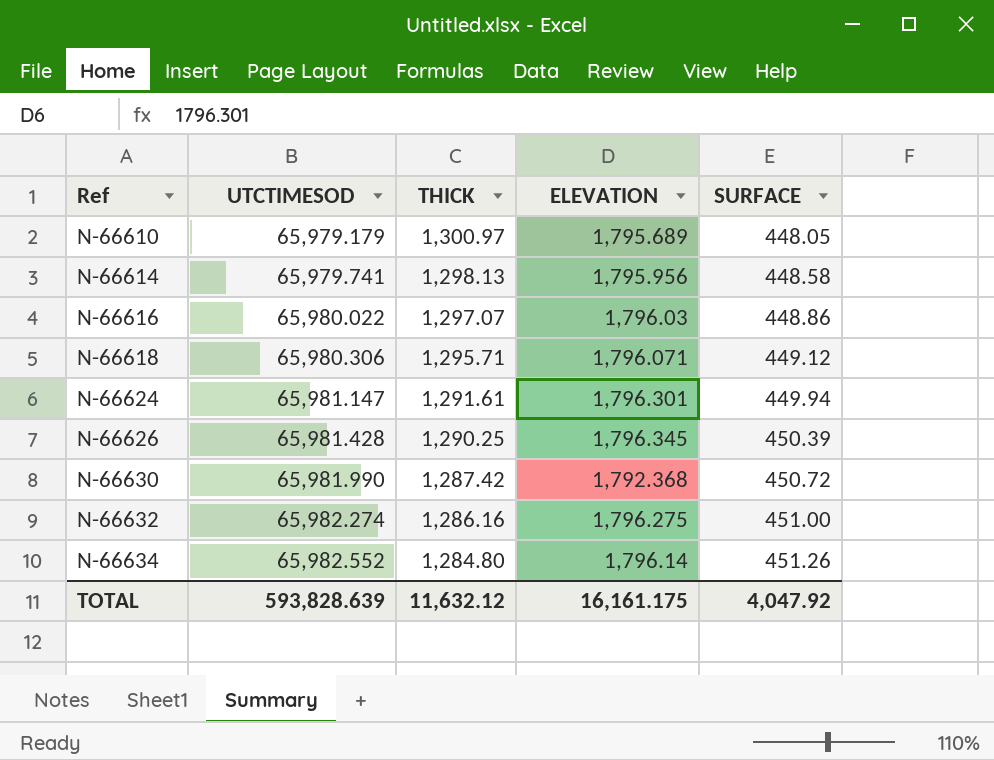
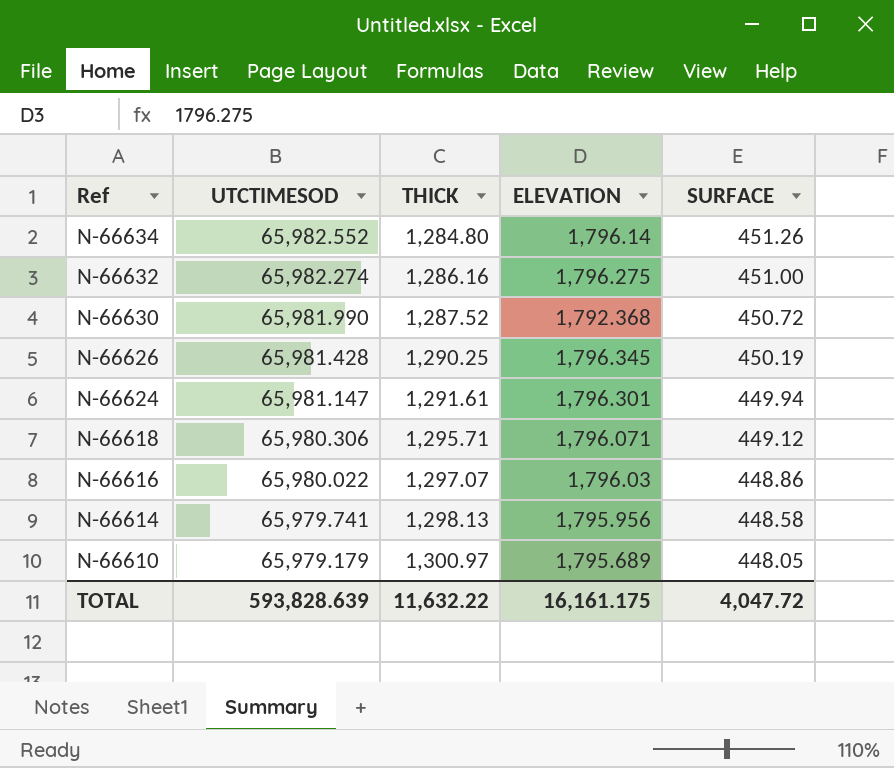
row order: Ref ascending -> Ref descending
N-66630 | THICK: 1,287.42 -> 1,287.52
N-66626 | SURFACE: 450.39 -> 450.19
TOTAL | THICK: 11,632.12 -> 11,632.22
TOTAL | SURFACE: 4,047.92 -> 4,047.72

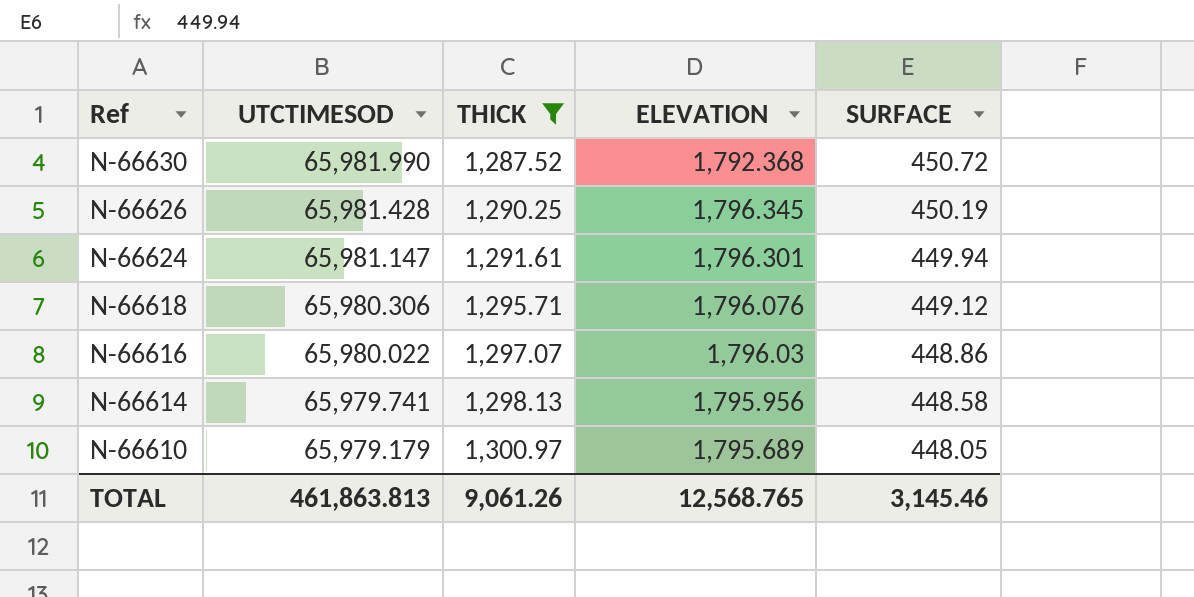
filter: none -> THICK >= 1,287.52
N-66618 | ELEVATION: 1,796.071 -> 1,796.076
TOTAL | UTCTIMESOD: 593,828.639 -> 461,863.813
TOTAL | THICK: 11,632.22 -> 9,061.26
TOTAL | ELEVATION: 16,161.175 -> 12,568.765
TOTAL | SURFACE: 4,047.72 -> 3,145.46

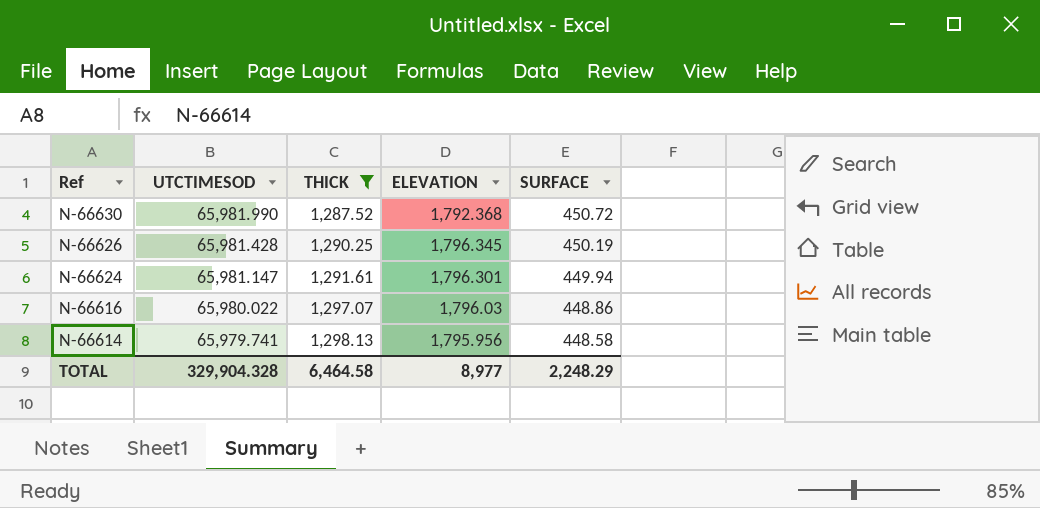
row N-66618: 65,980.306 | 1,295.71 | 1,796.076 | 449.12 -> none
row N-66610: 65,979.179 | 1,300.97 | 1,795.689 | 448.05 -> none
TOTAL | UTCTIMESOD: 461,863.813 -> 329,904.328
TOTAL | THICK: 9,061.26 -> 6,464.58
TOTAL | ELEVATION: 12,568.765 -> 8,977
TOTAL | SURFACE: 3,145.46 -> 2,248.29

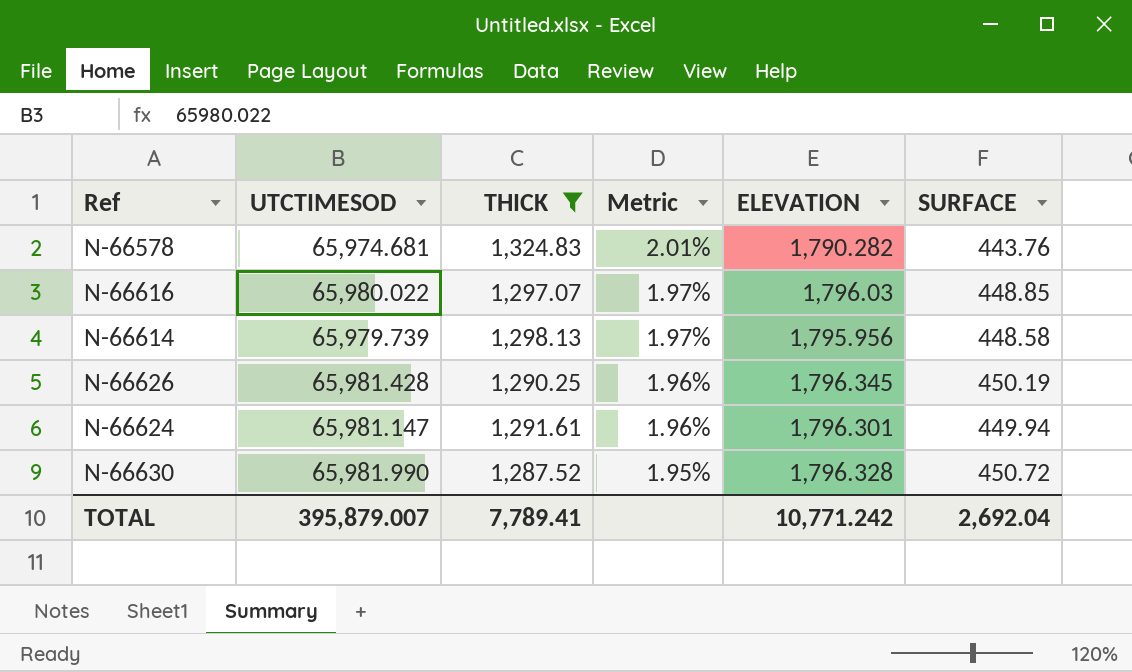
row order: Ref descending -> Metric descending
column Metric | formula: none -> [THICK] / [UTCTIMESOD]
row N-66578: none -> 65,974.681 | 1,324.83 | 2.01% | 1,790.282 | 443.76
N-66616 | SURFACE: 448.86 -> 448.85
N-66614 | UTCTIMESOD: 65,979.741 -> 65,979.739
N-66630 | ELEVATION: 1,792.368 -> 1,796.328
TOTAL | UTCTIMESOD: 329,904.328 -> 395,879.007
TOTAL | THICK: 6,464.58 -> 7,789.41
TOTAL | ELEVATION: 8,977 -> 10,771.242
TOTAL | SURFACE: 2,248.29 -> 2,692.04

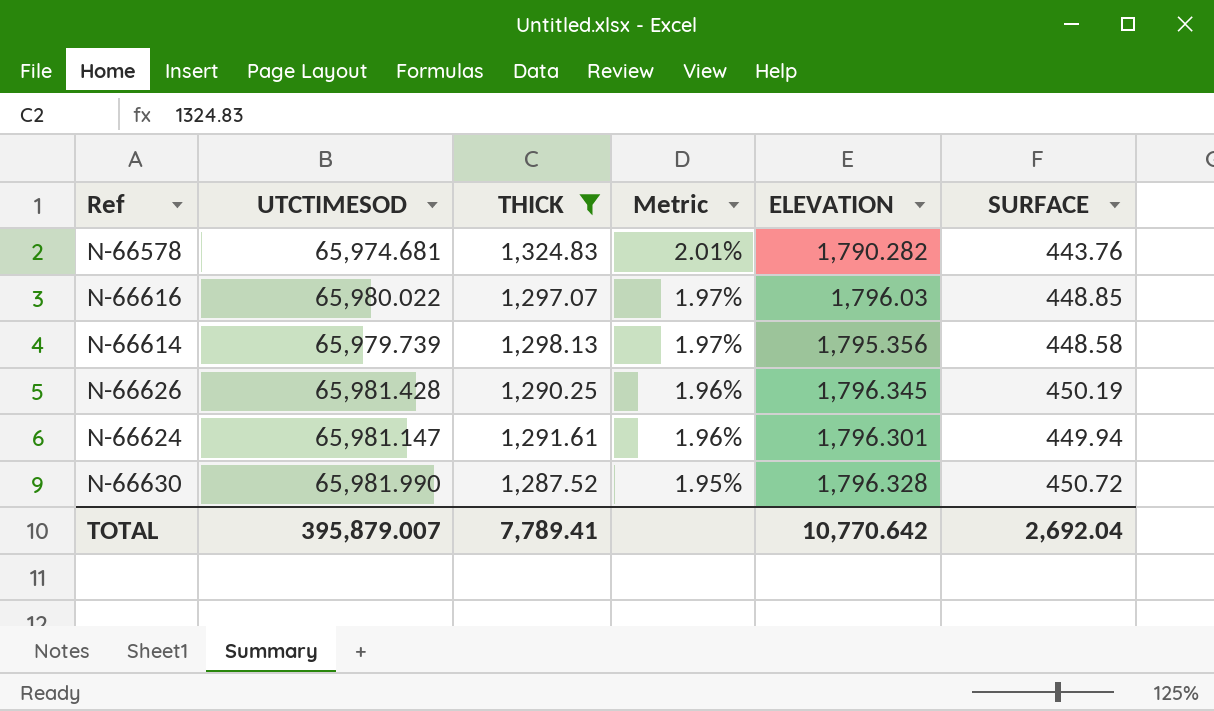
N-66614 | ELEVATION: 1,795.956 -> 1,795.356
TOTAL | ELEVATION: 10,771.242 -> 10,770.642

